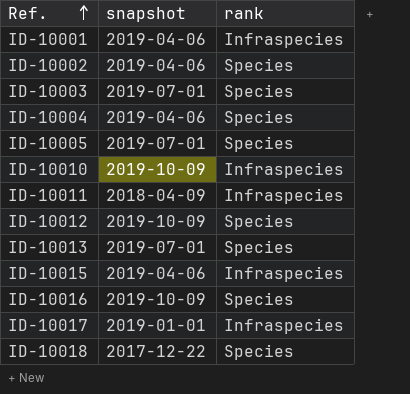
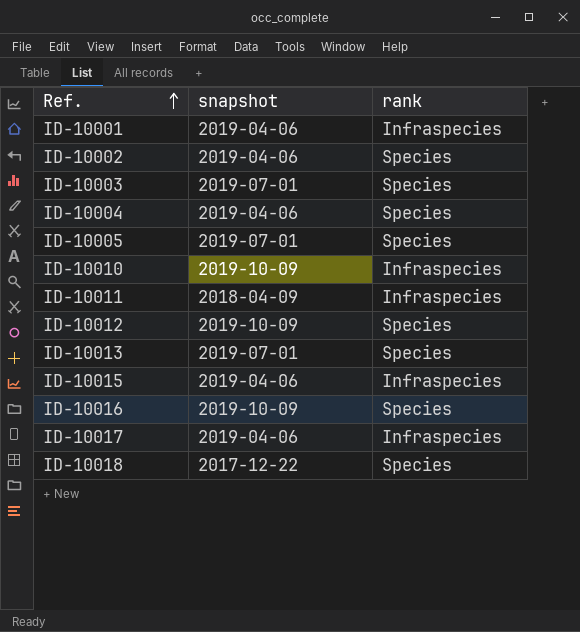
ID-10017 | snapshot: 2019-01-01 -> 2019-04-06

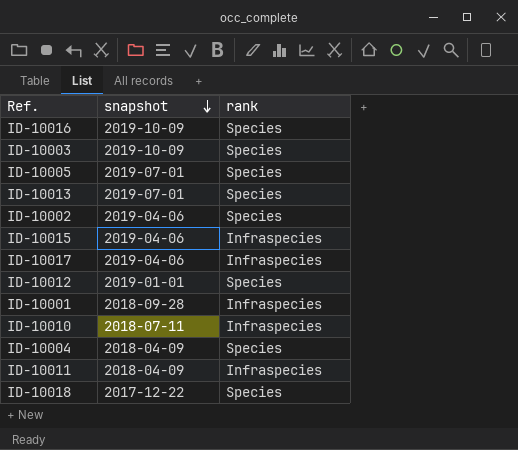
row order: Ref. ascending -> snapshot descending
ID-10003 | snapshot: 2019-07-01 -> 2019-10-09
ID-10012 | snapshot: 2019-10-09 -> 2019-01-01
ID-10001 | snapshot: 2019-04-06 -> 2018-09-28
ID-10010 | snapshot: 2019-10-09 -> 2018-07-11
ID-10004 | snapshot: 2019-04-06 -> 2018-04-09

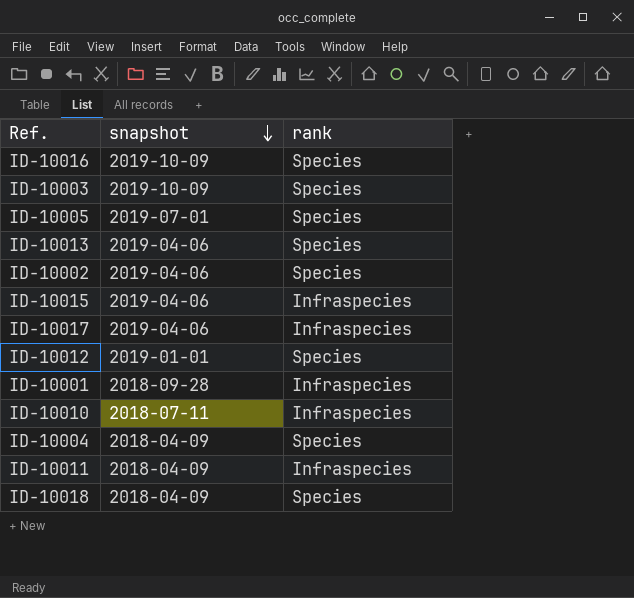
ID-10013 | snapshot: 2019-07-01 -> 2019-04-06
ID-10018 | snapshot: 2017-12-22 -> 2018-04-09

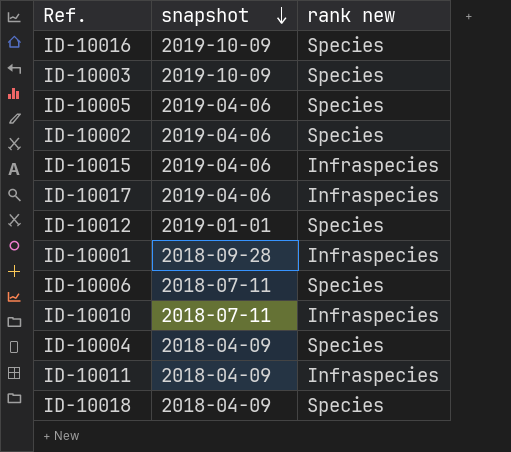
column name: rank -> rank new
row ID-10013: 2019-04-06 | Species -> none
ID-10005 | snapshot: 2019-07-01 -> 2019-04-06
row ID-10006: none -> 2018-07-11 | Species

